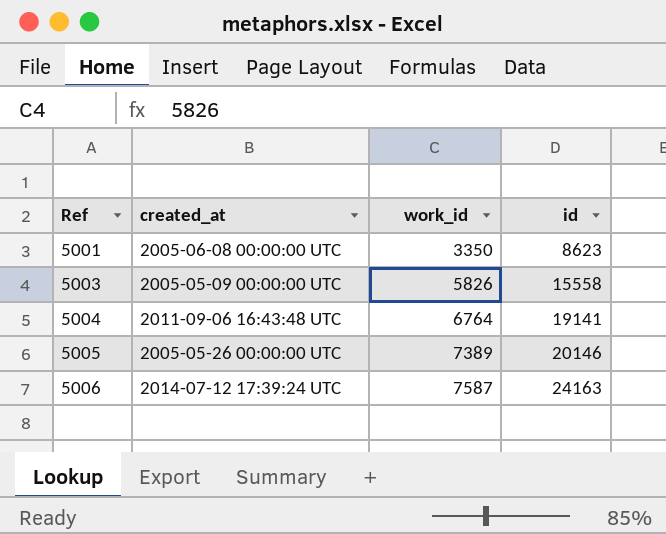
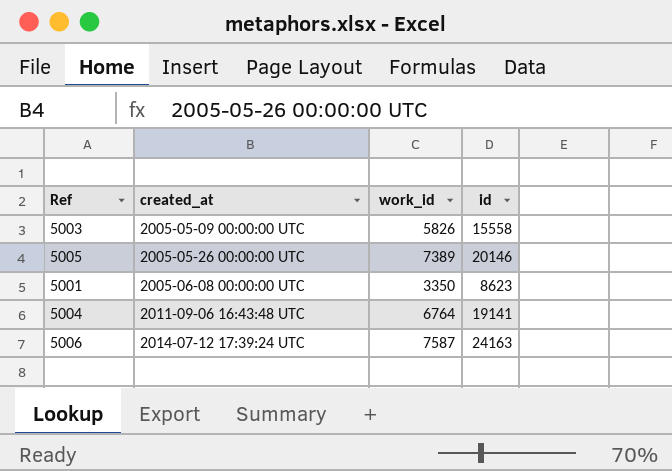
row order: Ref ascending -> created_at ascending

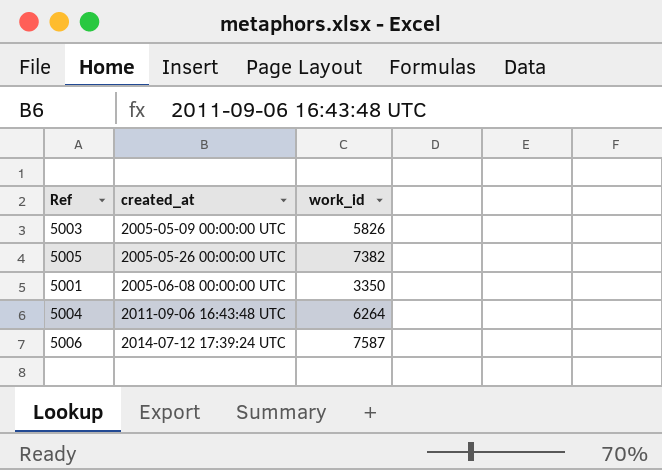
column id | position: 4 -> none
5005 | work_id: 7389 -> 7382
5004 | work_id: 6764 -> 6264

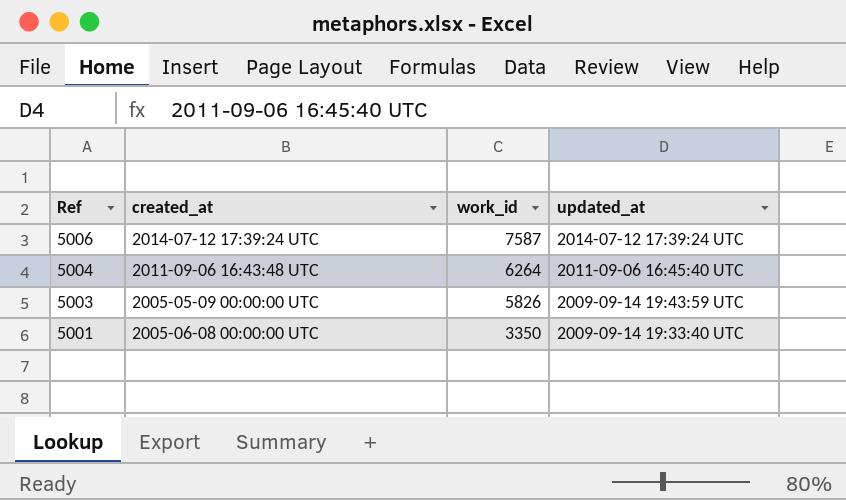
row order: created_at ascending -> Ref descending
column updated_at | position: none -> 4
row 5005: 2005-05-26 00:00:00 UTC | 7382 -> none

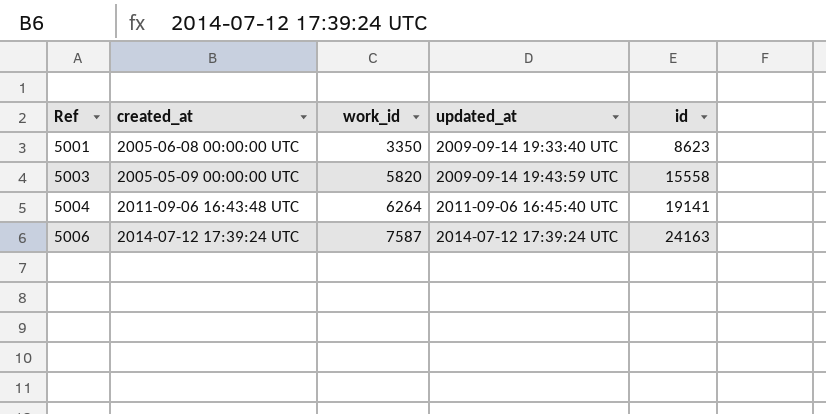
row order: Ref descending -> Ref ascending
column id | position: none -> 5
5003 | work_id: 5826 -> 5820

